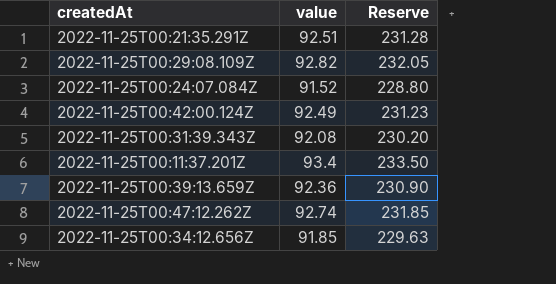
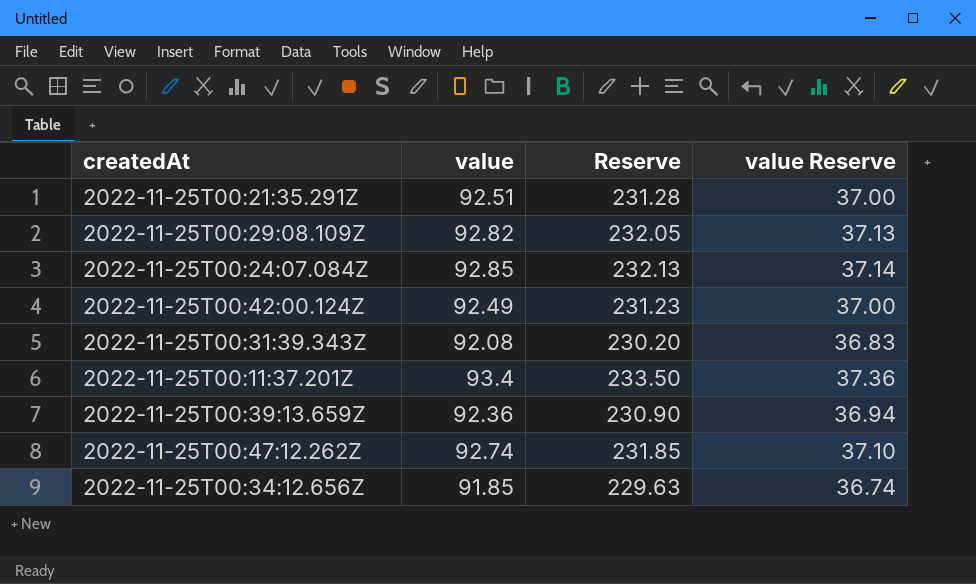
column value Reserve | formula: none -> [value] * 0.4
2022-11-25T00:24:07.084Z | value: 91.52 -> 92.85
2022-11-25T00:24:07.084Z | Reserve: 228.80 -> 232.13

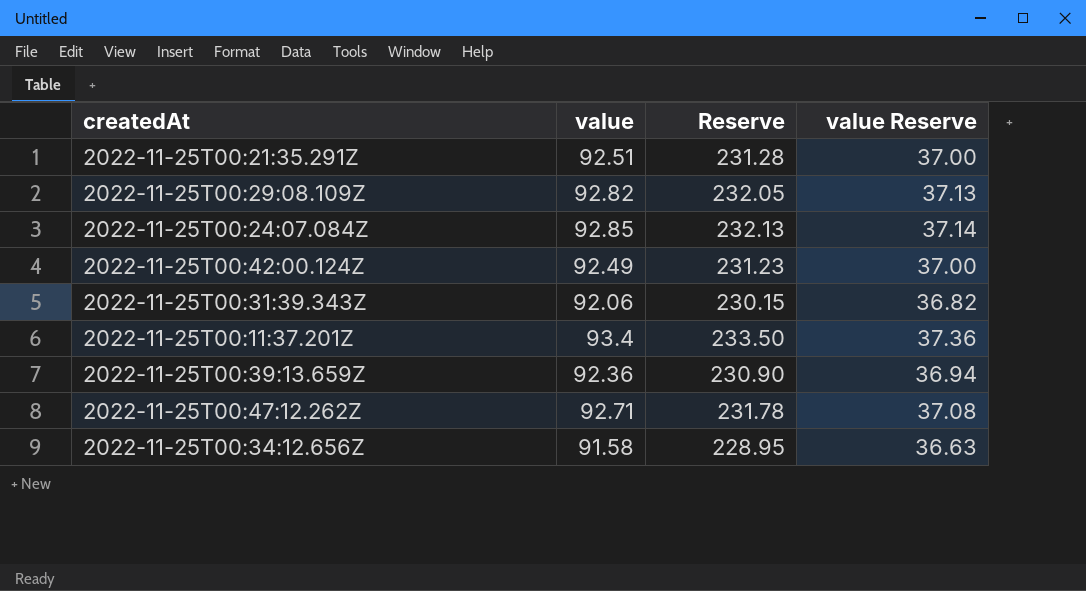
2022-11-25T00:31:39.343Z | value: 92.08 -> 92.06
2022-11-25T00:31:39.343Z | Reserve: 230.20 -> 230.15
2022-11-25T00:31:39.343Z | value Reserve: 36.83 -> 36.82
2022-11-25T00:47:12.262Z | value: 92.74 -> 92.71
2022-11-25T00:47:12.262Z | Reserve: 231.85 -> 231.78
2022-11-25T00:47:12.262Z | value Reserve: 37.10 -> 37.08
2022-11-25T00:34:12.656Z | value: 91.85 -> 91.58
2022-11-25T00:34:12.656Z | Reserve: 229.63 -> 228.95
2022-11-25T00:34:12.656Z | value Reserve: 36.74 -> 36.63

